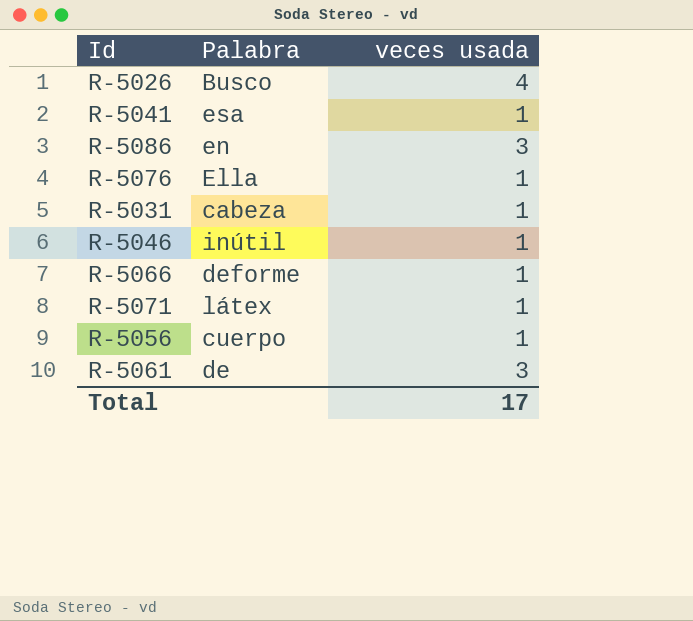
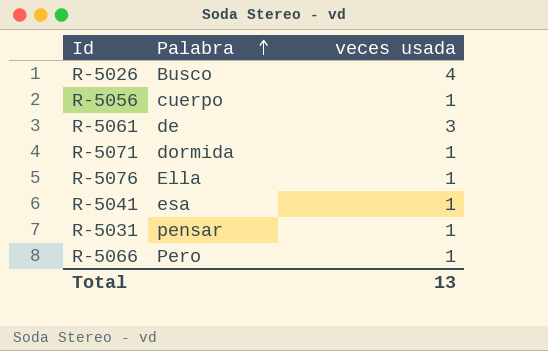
row order: none -> Palabra ascending
row R-5086: en | 3 -> none
row R-5046: inútil | 1 -> none
R-5071 | Palabra: látex -> dormida
R-5031 | Palabra: cabeza -> pensar
R-5066 | Palabra: deforme -> Pero
Total | veces usada: 17 -> 13

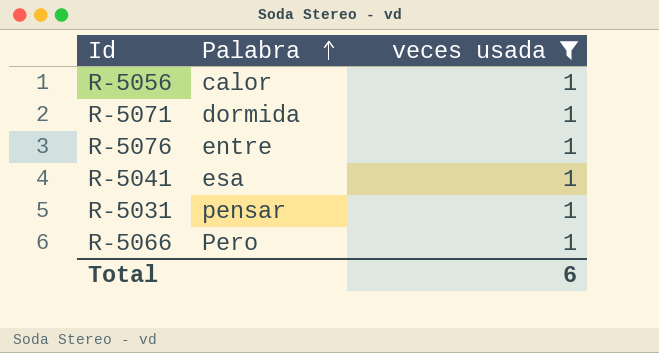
filter: none -> veces usada = 1
R-5056 | Palabra: cuerpo -> calor
R-5076 | Palabra: Ella -> entre
Total | veces usada: 13 -> 6

